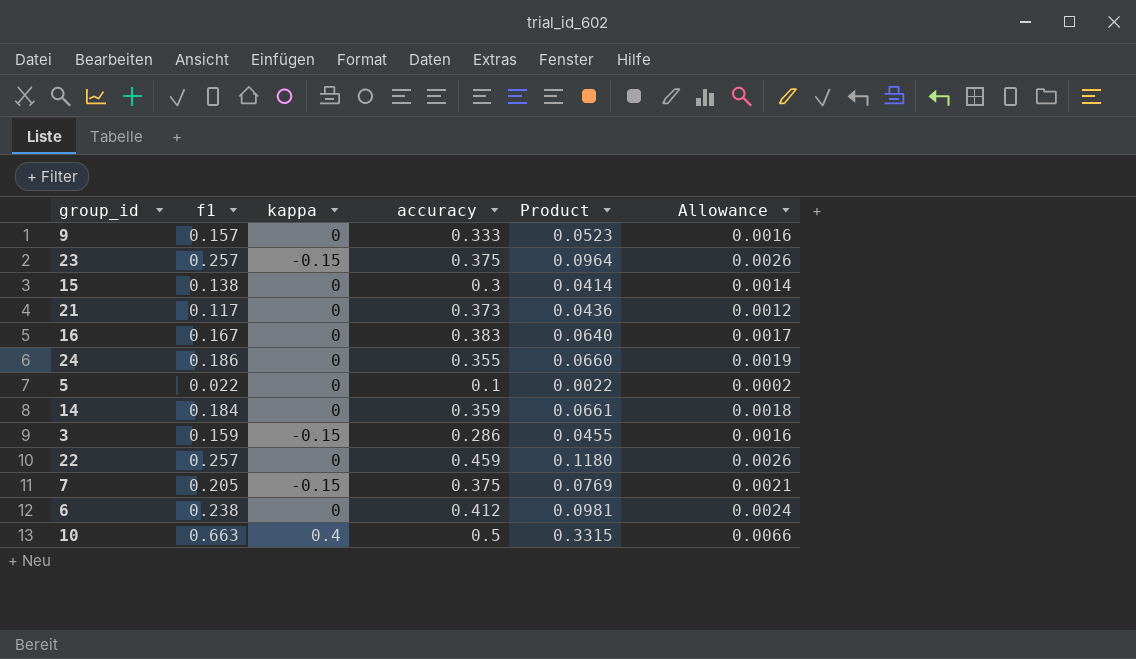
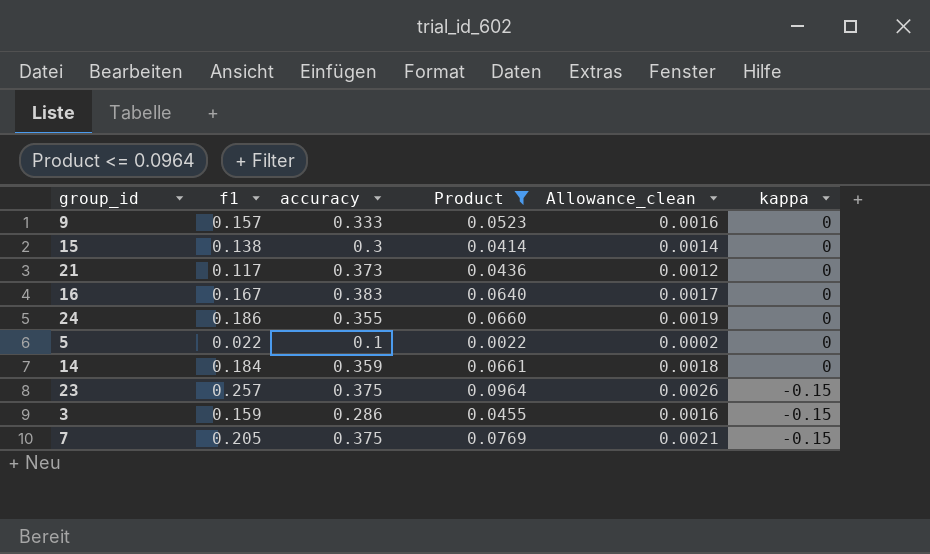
filter: none -> Product <= 0.0964
row order: none -> kappa descending
column name: Allowance -> Allowance_clean
column kappa | position: 3 -> 6

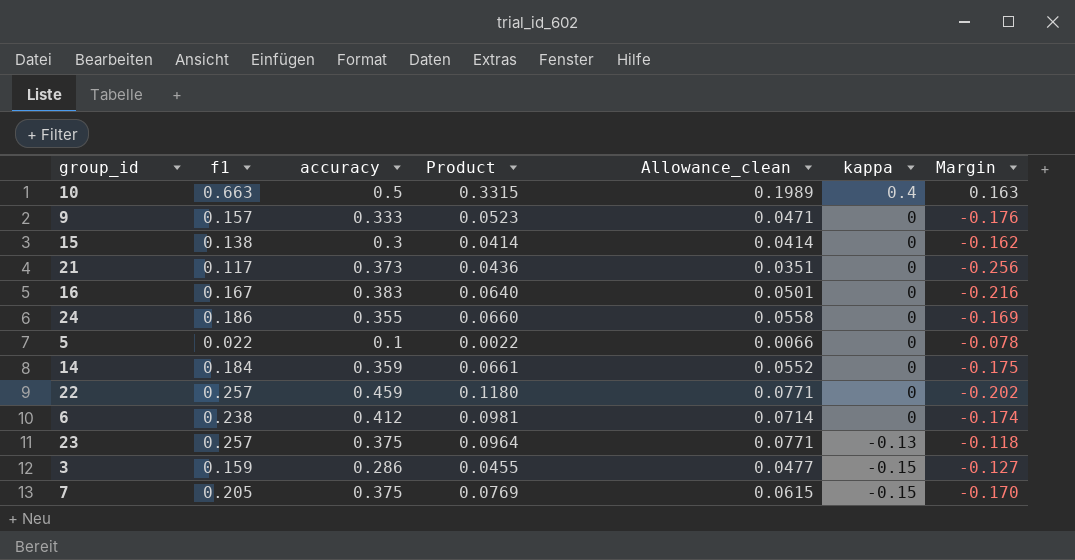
filter: Product <= 0.0964 -> none
column Allowance_clean | formula: [f1] * 0.01 -> [f1] * 0.3
column Margin | formula: none -> [f1] - [accuracy]
23 | kappa: -0.15 -> -0.13

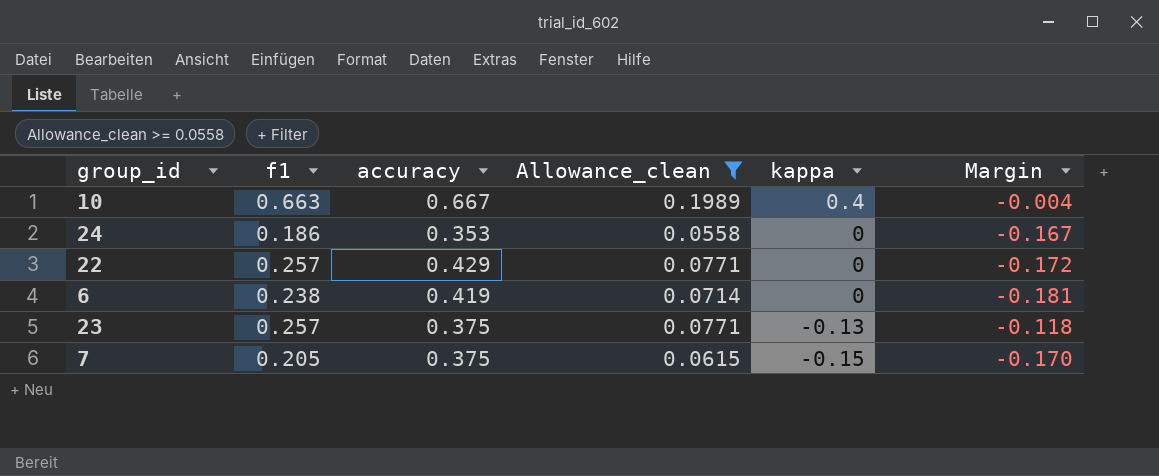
filter: none -> Allowance_clean >= 0.0558
column Product | formula: [f1] * [accuracy] -> none
10 | accuracy: 0.5 -> 0.667
10 | Margin: 0.163 -> -0.004
24 | accuracy: 0.355 -> 0.353
24 | Margin: -0.169 -> -0.167
22 | accuracy: 0.459 -> 0.429
22 | Margin: -0.202 -> -0.172
6 | accuracy: 0.412 -> 0.419
6 | Margin: -0.174 -> -0.181

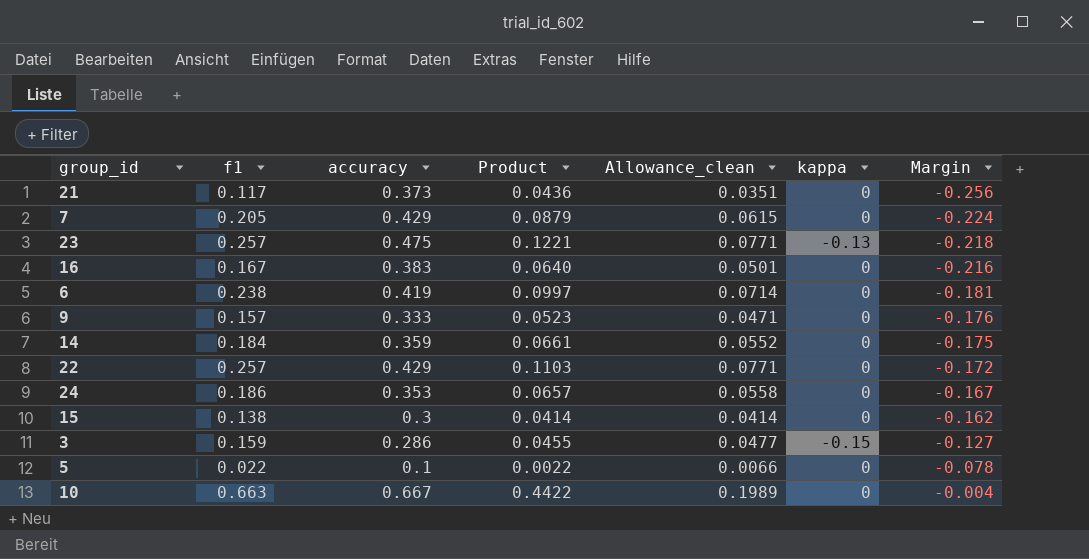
filter: Allowance_clean >= 0.0558 -> none
row order: kappa descending -> Margin ascending
column Product | formula: none -> [f1] * [accuracy]
7 | accuracy: 0.375 -> 0.429
7 | kappa: -0.15 -> 0
7 | Margin: -0.170 -> -0.224
23 | accuracy: 0.375 -> 0.475
23 | Margin: -0.118 -> -0.218
10 | kappa: 0.4 -> 0

